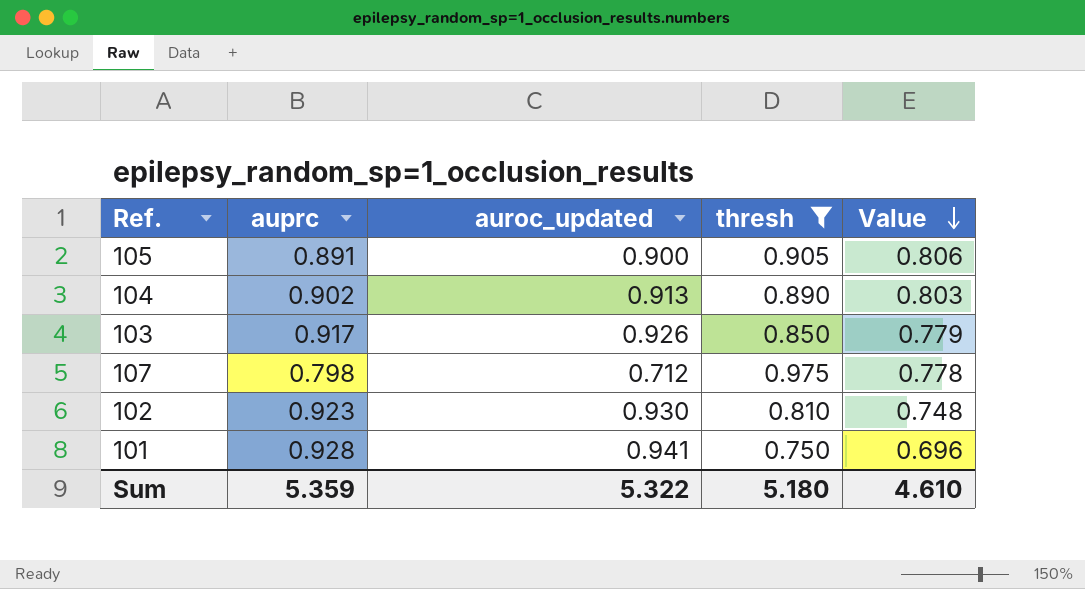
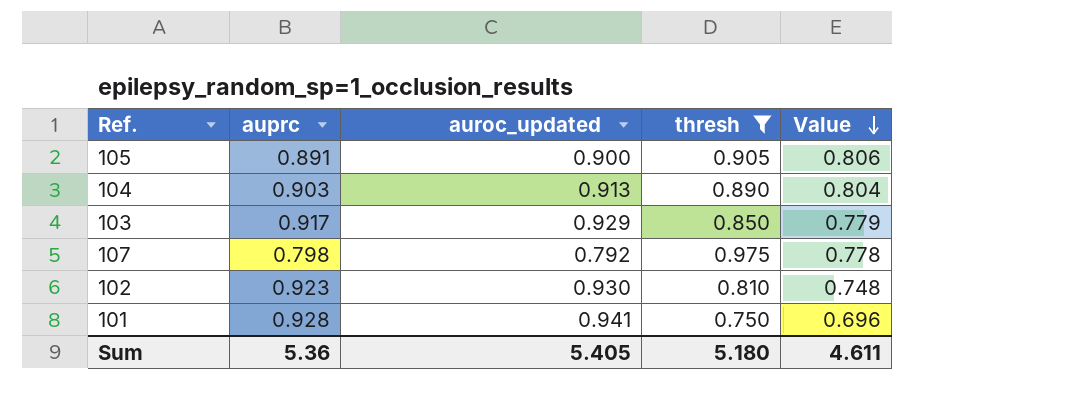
104 | auprc: 0.902 -> 0.903
104 | Value: 0.803 -> 0.804
103 | auroc_updated: 0.926 -> 0.929
107 | auroc_updated: 0.712 -> 0.792
Sum | auprc: 5.359 -> 5.36
Sum | auroc_updated: 5.322 -> 5.405
Sum | Value: 4.610 -> 4.611

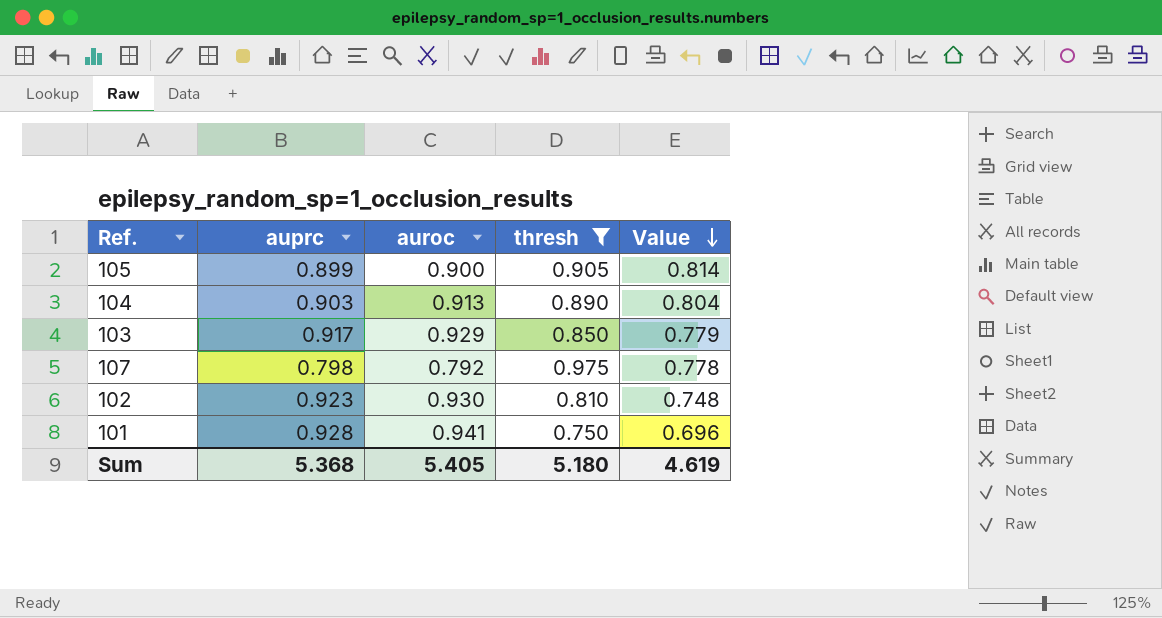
column name: auroc_updated -> auroc
105 | auprc: 0.891 -> 0.899
105 | Value: 0.806 -> 0.814
Sum | auprc: 5.36 -> 5.368
Sum | Value: 4.611 -> 4.619

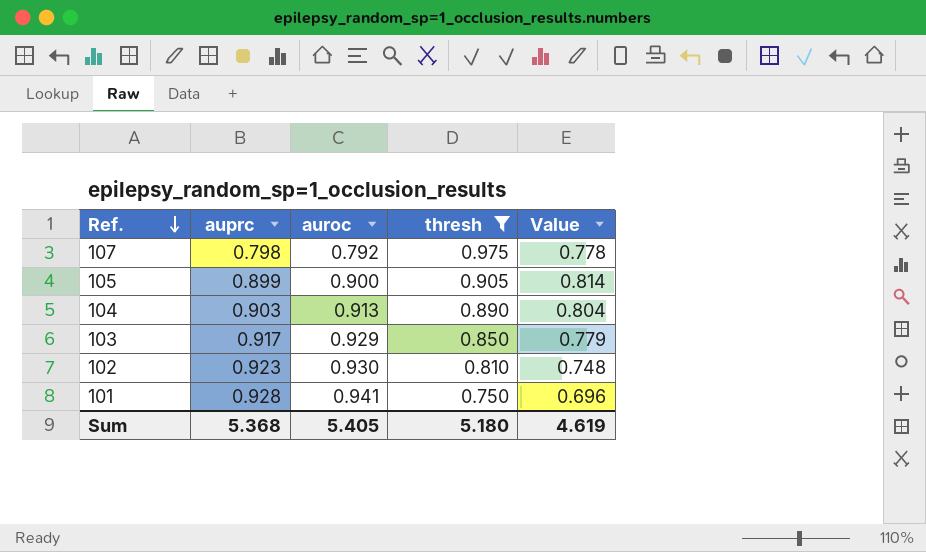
row order: Value descending -> Ref. descending

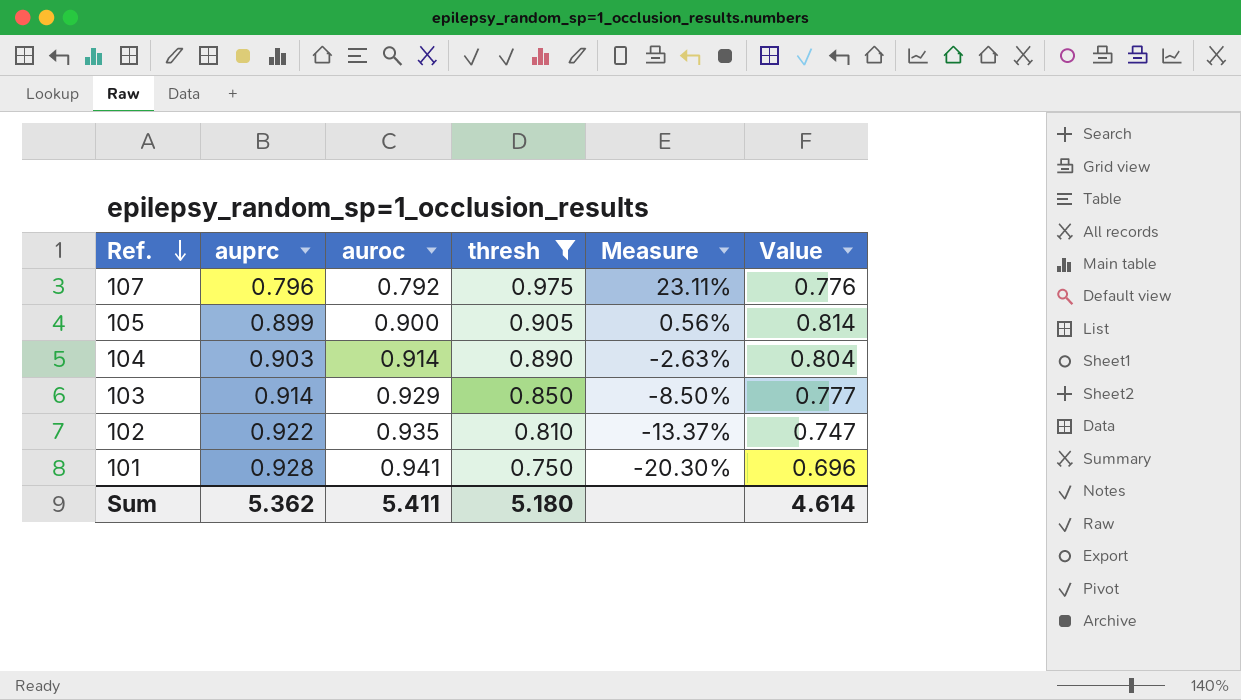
column Measure | formula: none -> ([thresh] - [auroc]) / [auroc]
107 | auprc: 0.798 -> 0.796
107 | Value: 0.778 -> 0.776
104 | auroc: 0.913 -> 0.914
103 | auprc: 0.917 -> 0.914
103 | Value: 0.779 -> 0.777
102 | auprc: 0.923 -> 0.922
102 | auroc: 0.930 -> 0.935
102 | Value: 0.748 -> 0.747
Sum | auprc: 5.368 -> 5.362
Sum | auroc: 5.405 -> 5.411
Sum | Value: 4.619 -> 4.614

